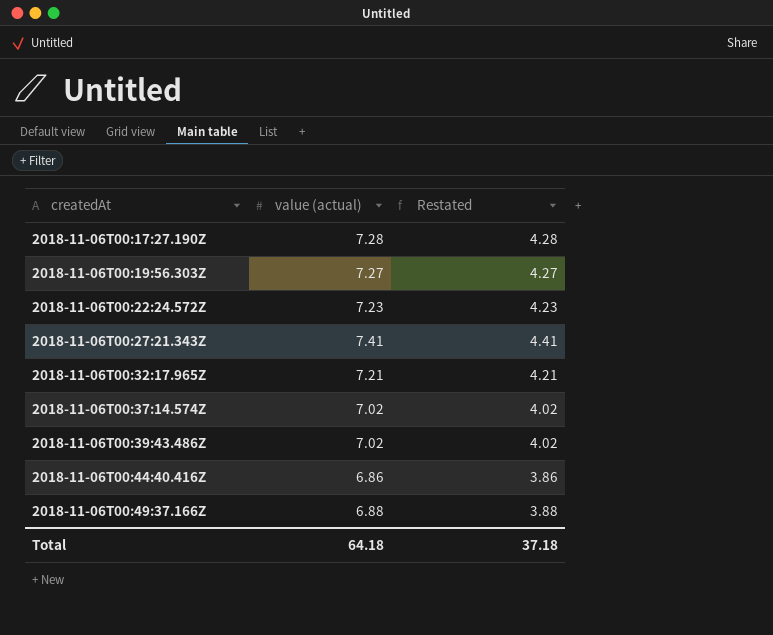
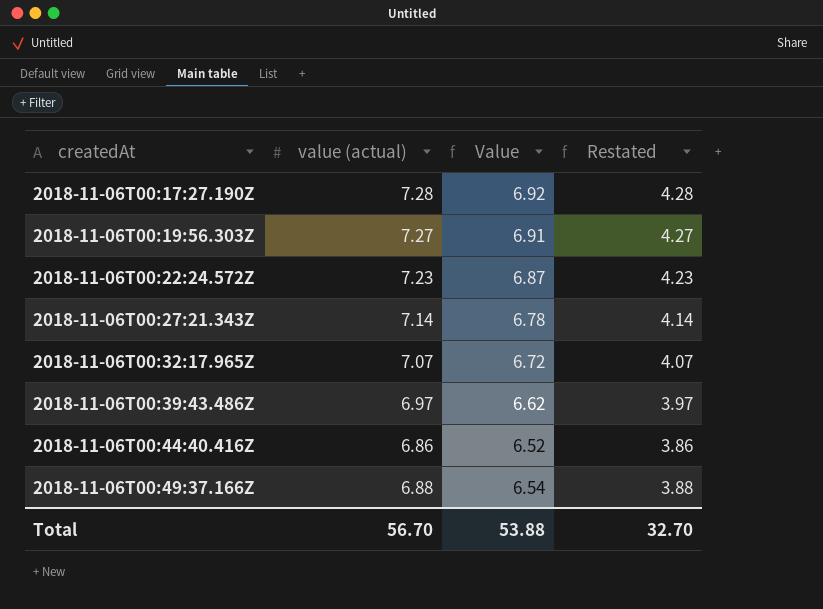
column Value | formula: none -> [value (actual)] * 0.95
row 2018-11-06T00:37:14.574Z: 7.02 | 4.02 -> none
2018-11-06T00:27:21.343Z | value (actual): 7.41 -> 7.14
2018-11-06T00:27:21.343Z | Restated: 4.41 -> 4.14
2018-11-06T00:32:17.965Z | value (actual): 7.21 -> 7.07
2018-11-06T00:32:17.965Z | Restated: 4.21 -> 4.07
2018-11-06T00:39:43.486Z | value (actual): 7.02 -> 6.97
2018-11-06T00:39:43.486Z | Restated: 4.02 -> 3.97
Total | value (actual): 64.18 -> 56.70
Total | Restated: 37.18 -> 32.70

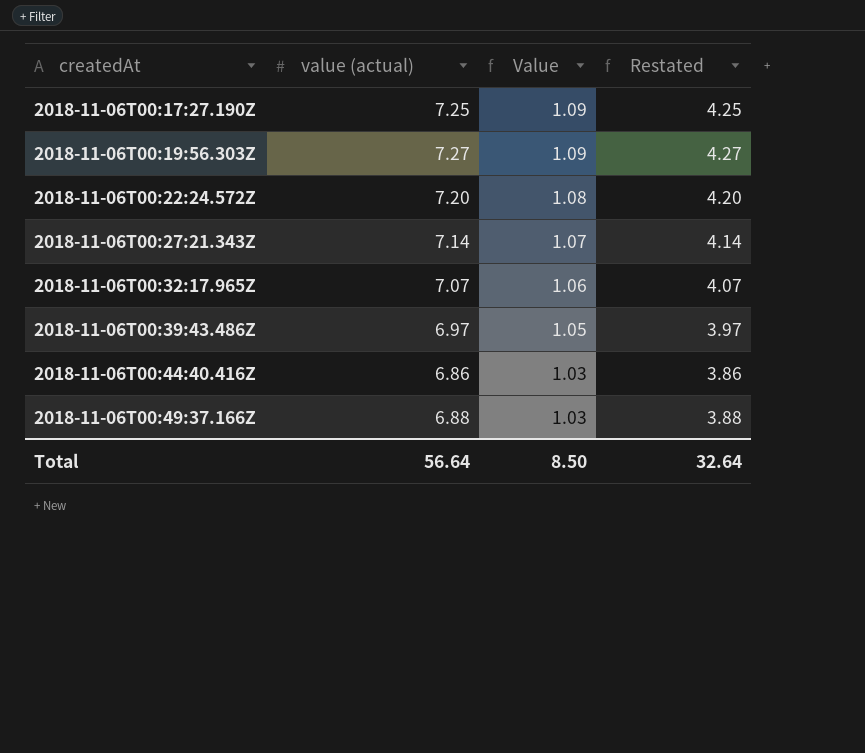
column Value | formula: [value (actual)] * 0.95 -> [value (actual)] * 0.15
2018-11-06T00:17:27.190Z | value (actual): 7.28 -> 7.25
2018-11-06T00:17:27.190Z | Restated: 4.28 -> 4.25
2018-11-06T00:22:24.572Z | value (actual): 7.23 -> 7.20
2018-11-06T00:22:24.572Z | Restated: 4.23 -> 4.20
Total | value (actual): 56.70 -> 56.64
Total | Value: 53.88 -> 8.50
Total | Restated: 32.70 -> 32.64

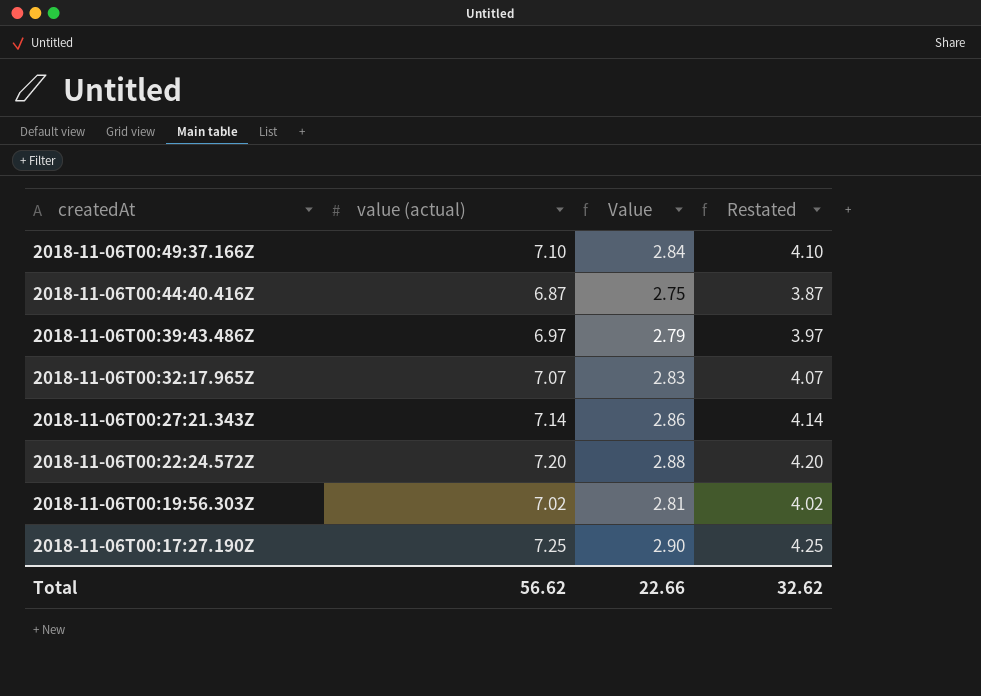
row order: createdAt ascending -> createdAt descending
column Value | formula: [value (actual)] * 0.15 -> [value (actual)] * 0.4
2018-11-06T00:49:37.166Z | value (actual): 6.88 -> 7.10
2018-11-06T00:49:37.166Z | Restated: 3.88 -> 4.10
2018-11-06T00:44:40.416Z | value (actual): 6.86 -> 6.87
2018-11-06T00:44:40.416Z | Restated: 3.86 -> 3.87
2018-11-06T00:19:56.303Z | value (actual): 7.27 -> 7.02
2018-11-06T00:19:56.303Z | Restated: 4.27 -> 4.02
Total | value (actual): 56.64 -> 56.62
Total | Value: 8.50 -> 22.66
Total | Restated: 32.64 -> 32.62

